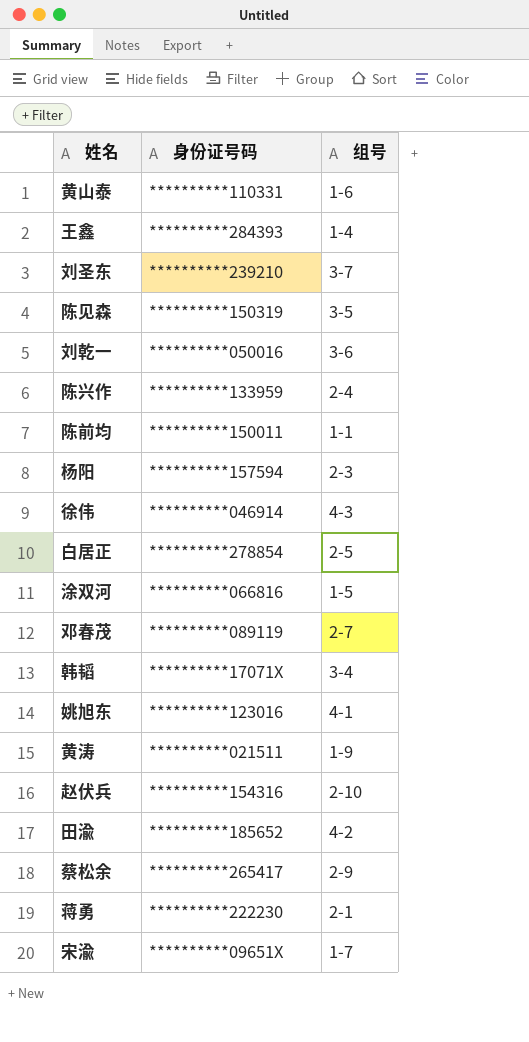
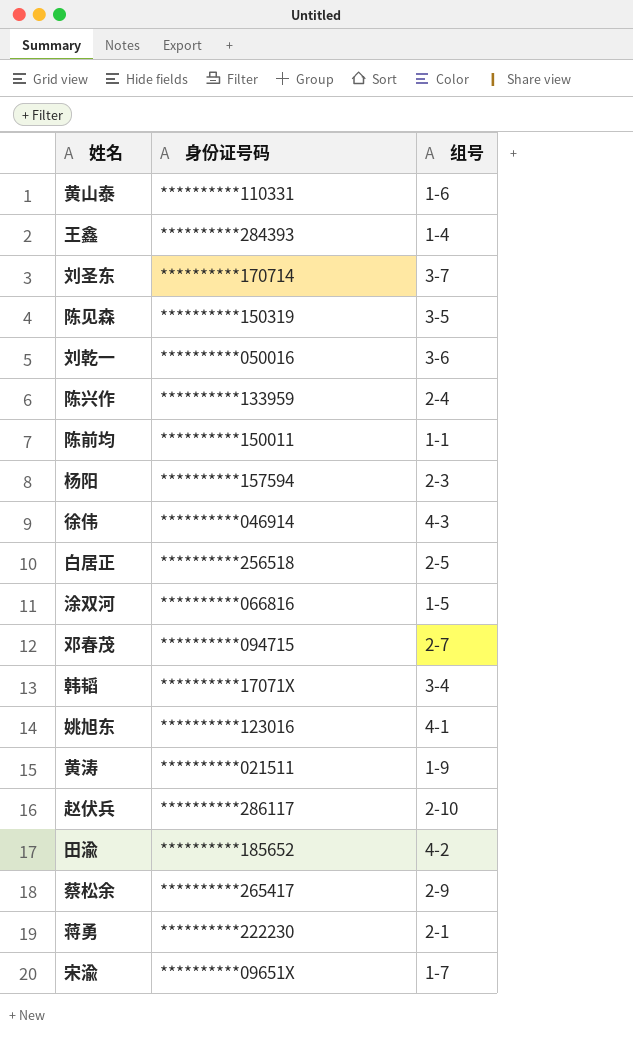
刘圣东 | 身份证号码: **********239210 -> **********170714
白居正 | 身份证号码: **********278854 -> **********256518
邓春茂 | 身份证号码: **********089119 -> **********094715
赵伏兵 | 身份证号码: **********154316 -> **********286117

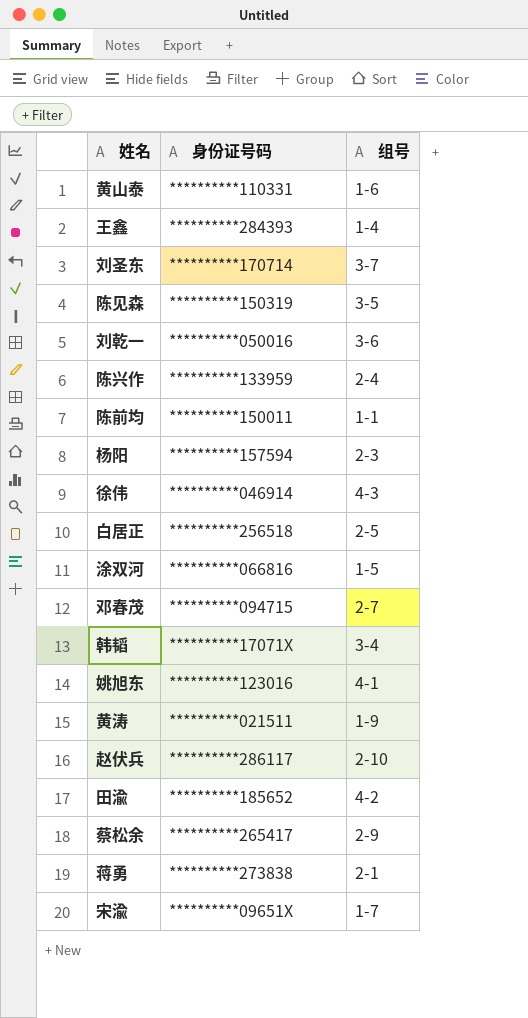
蒋勇 | 身份证号码: **********222230 -> **********273838

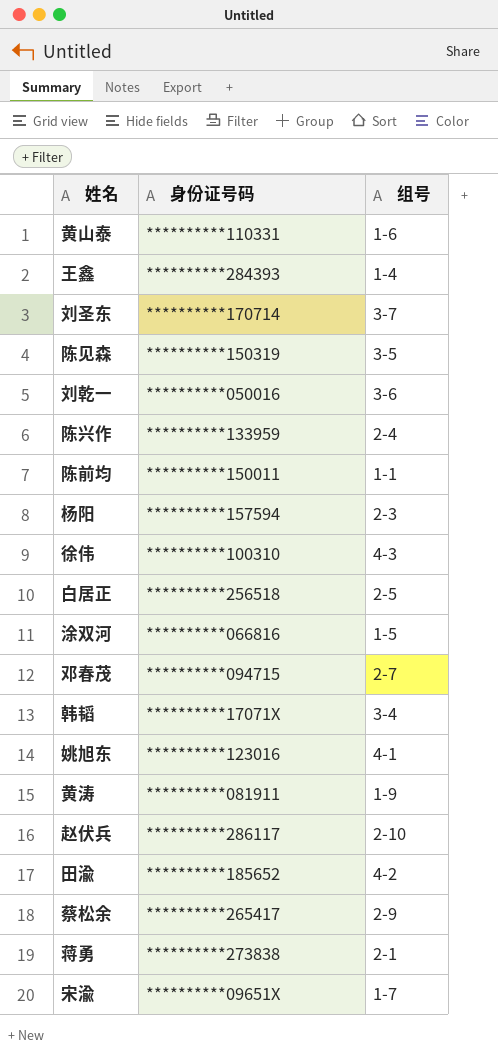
徐伟 | 身份证号码: **********046914 -> **********100310
黄涛 | 身份证号码: **********021511 -> **********081911

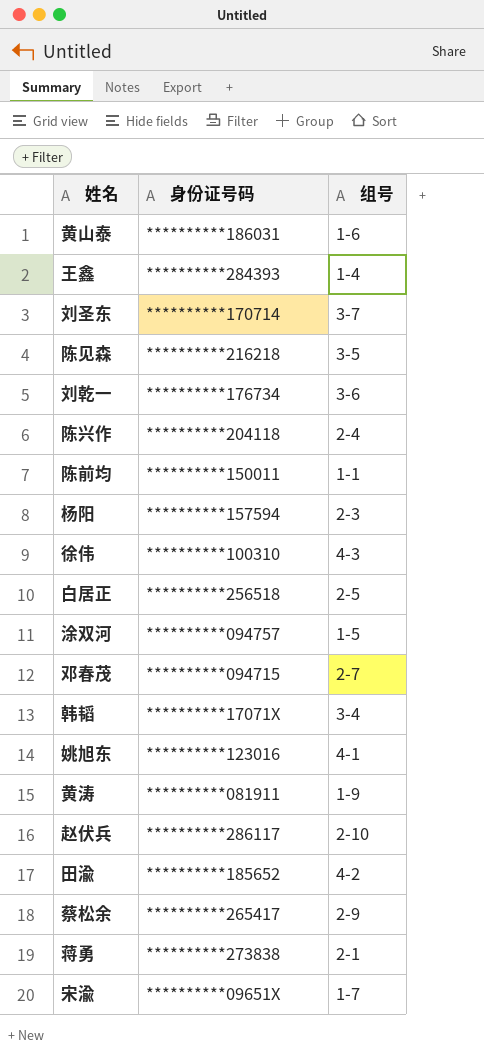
黄山泰 | 身份证号码: **********110331 -> **********186031
陈见森 | 身份证号码: **********150319 -> **********216218
刘乾一 | 身份证号码: **********050016 -> **********176734
陈兴作 | 身份证号码: **********133959 -> **********204118
涂双河 | 身份证号码: **********066816 -> **********094757

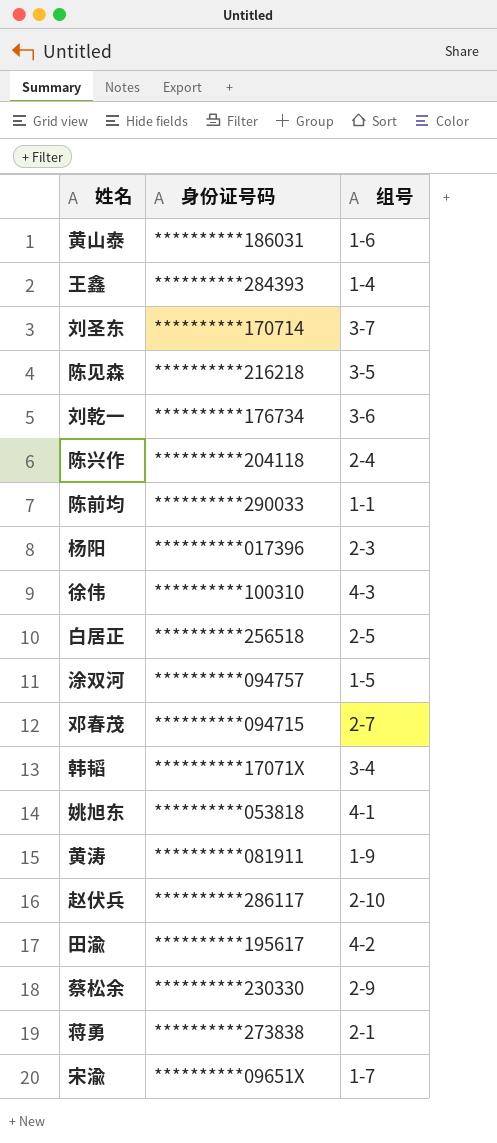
陈前均 | 身份证号码: **********150011 -> **********290033
杨阳 | 身份证号码: **********157594 -> **********017396
姚旭东 | 身份证号码: **********123016 -> **********053818
田渝 | 身份证号码: **********185652 -> **********195617
蔡松余 | 身份证号码: **********265417 -> **********230330

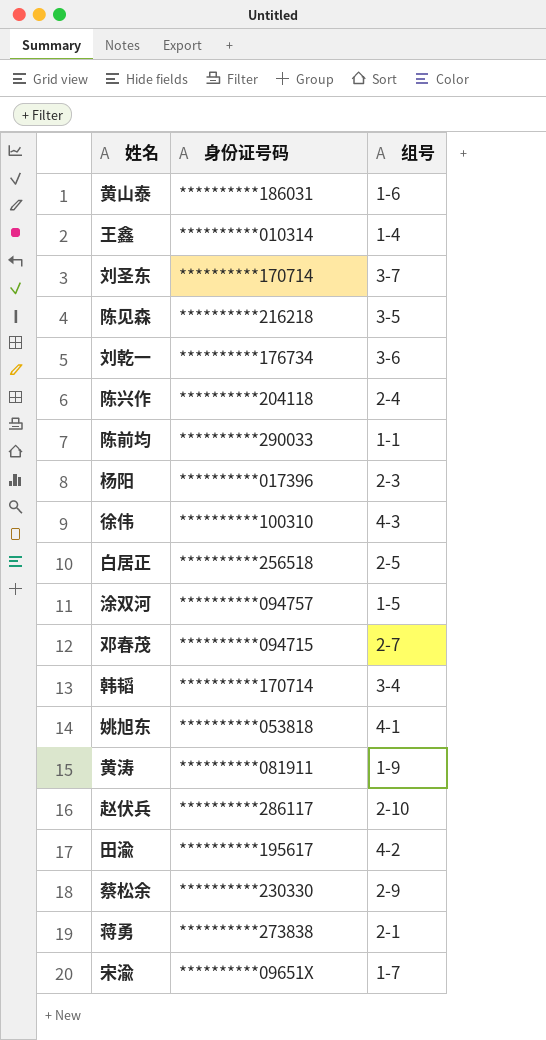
王鑫 | 身份证号码: **********284393 -> **********010314
韩韬 | 身份证号码: **********17071X -> **********170714

